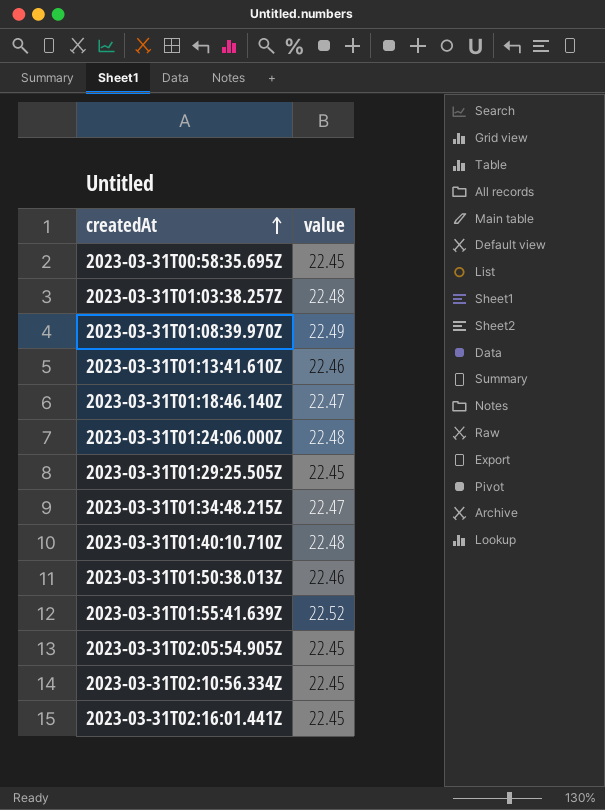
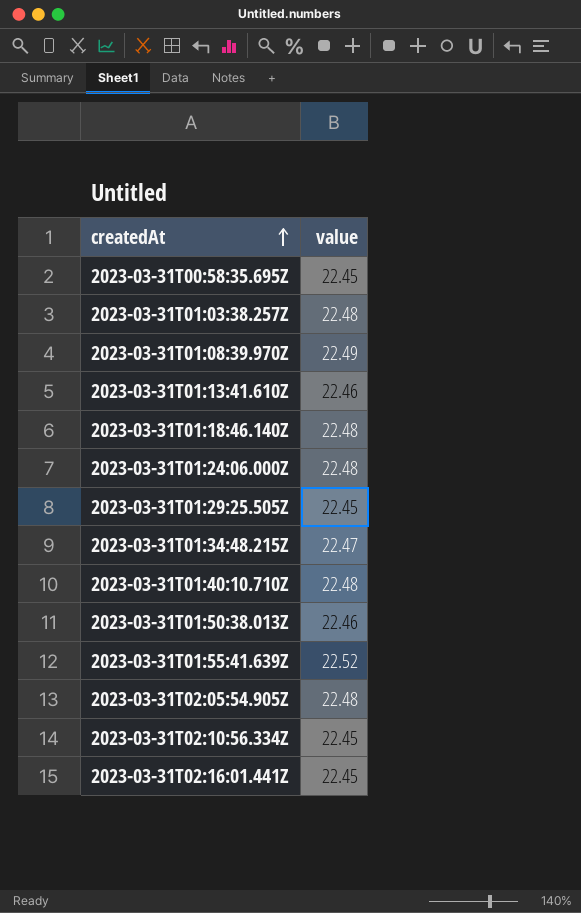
2023-03-31T01:18:46.140Z | value: 22.47 -> 22.48
2023-03-31T02:05:54.905Z | value: 22.45 -> 22.48

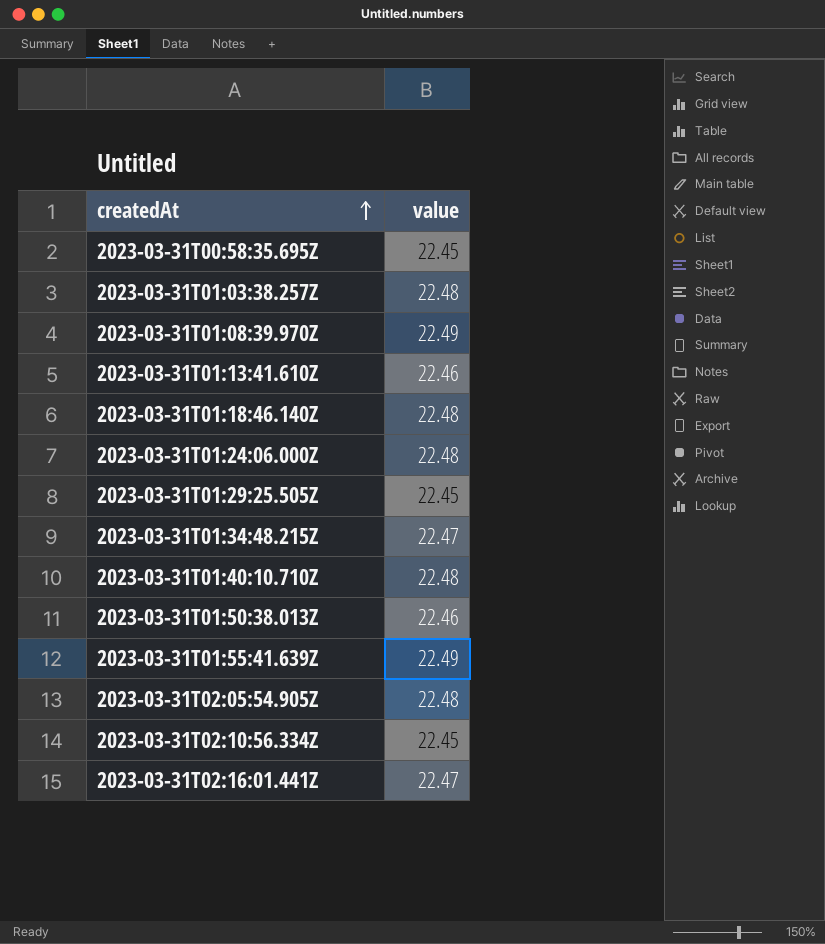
2023-03-31T01:55:41.639Z | value: 22.52 -> 22.49
2023-03-31T02:16:01.441Z | value: 22.45 -> 22.47

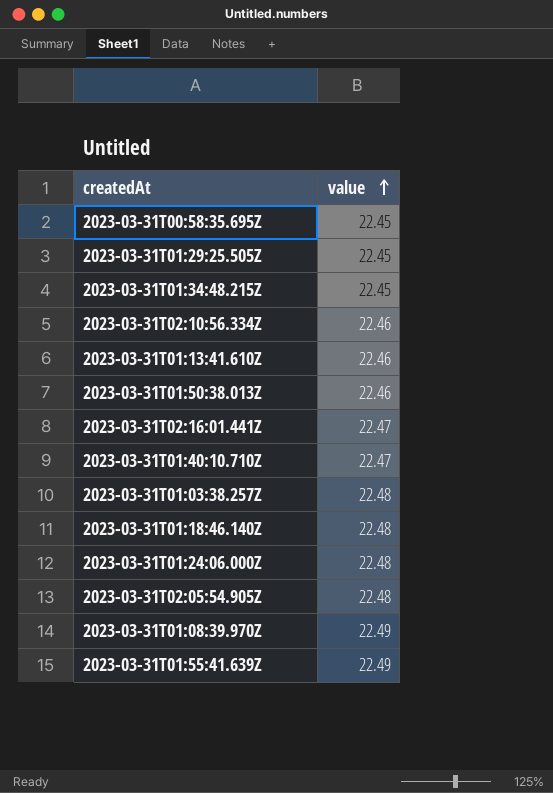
row order: createdAt ascending -> value ascending
2023-03-31T01:34:48.215Z | value: 22.47 -> 22.45
2023-03-31T02:10:56.334Z | value: 22.45 -> 22.46
2023-03-31T01:40:10.710Z | value: 22.48 -> 22.47

